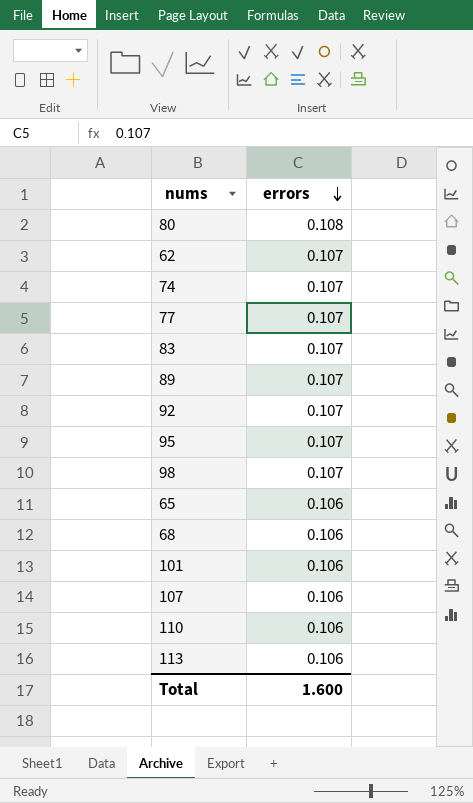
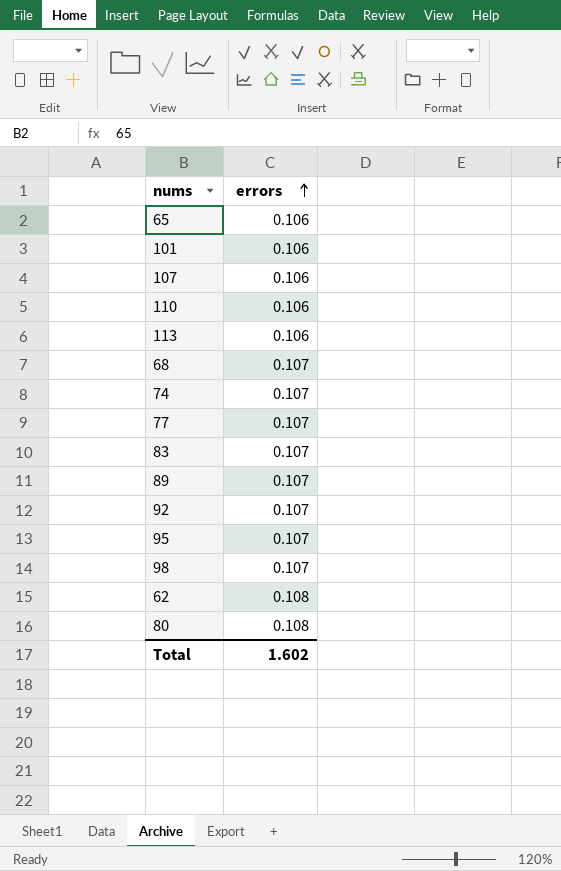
row order: errors descending -> errors ascending
68 | errors: 0.106 -> 0.107
62 | errors: 0.107 -> 0.108
Total | errors: 1.600 -> 1.602

